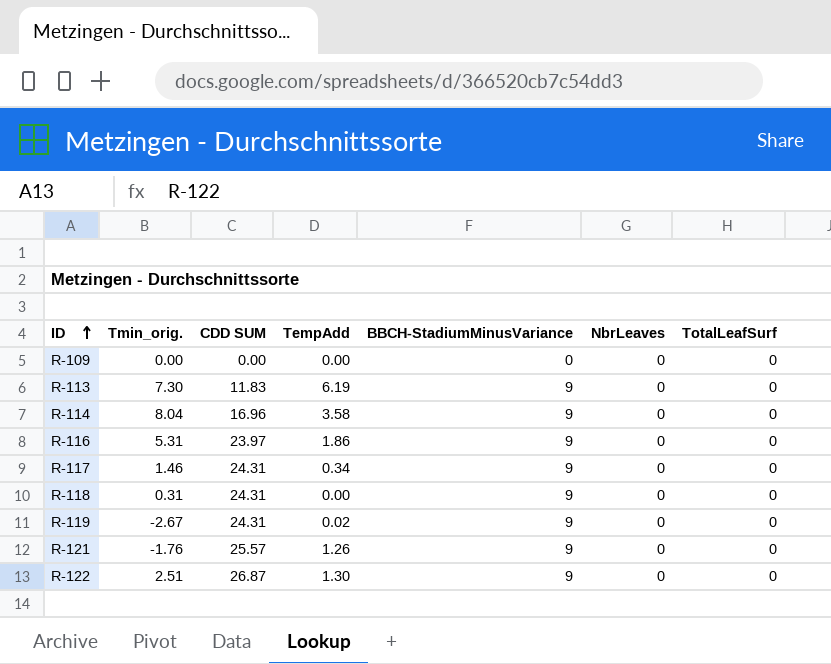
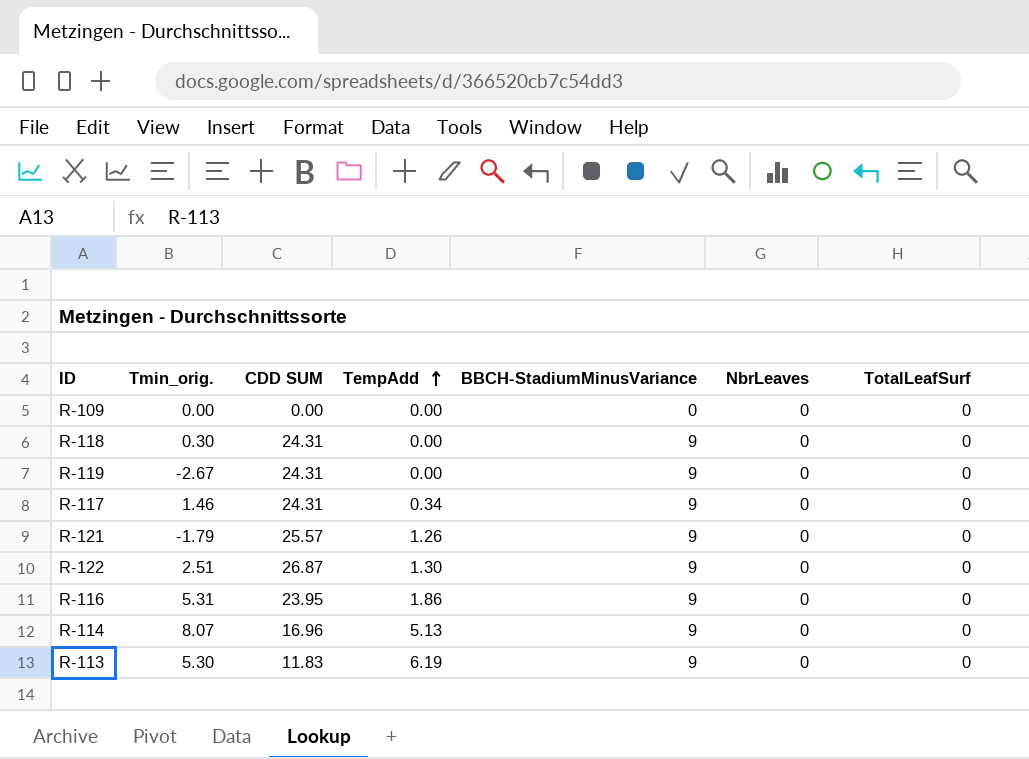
row order: ID ascending -> TempAdd ascending
R-118 | Tmin_orig.: 0.31 -> 0.30
R-119 | TempAdd: 0.02 -> 0.00
R-121 | Tmin_orig.: -1.76 -> -1.79
R-116 | CDD SUM: 23.97 -> 23.95
R-114 | Tmin_orig.: 8.04 -> 8.07
R-114 | TempAdd: 3.58 -> 5.13
R-113 | Tmin_orig.: 7.30 -> 5.30

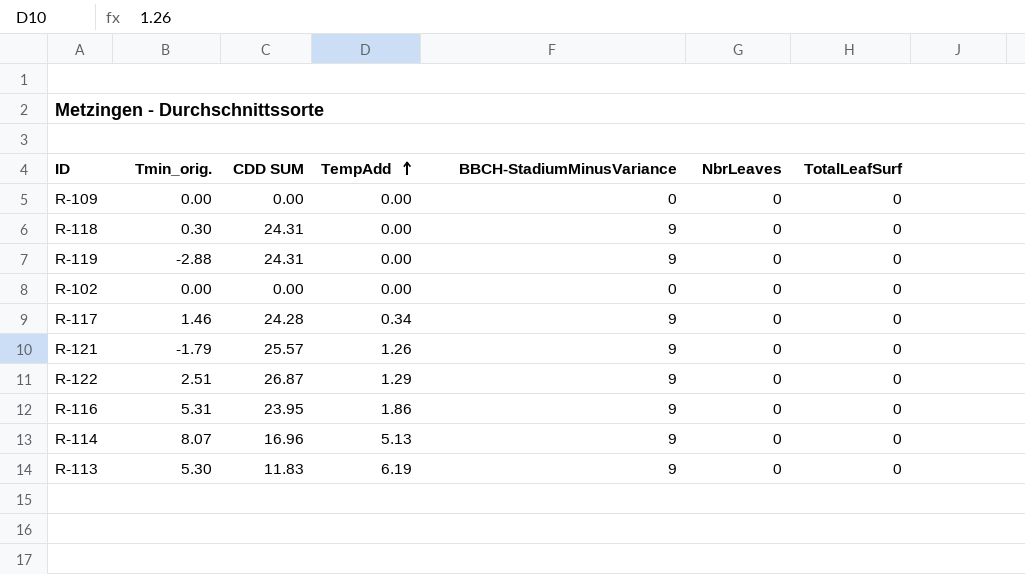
R-119 | Tmin_orig.: -2.67 -> -2.88
row R-102: none -> 0.00 | 0.00 | 0.00 | 0 | 0 | 0
R-117 | CDD SUM: 24.31 -> 24.28
R-122 | TempAdd: 1.30 -> 1.29

